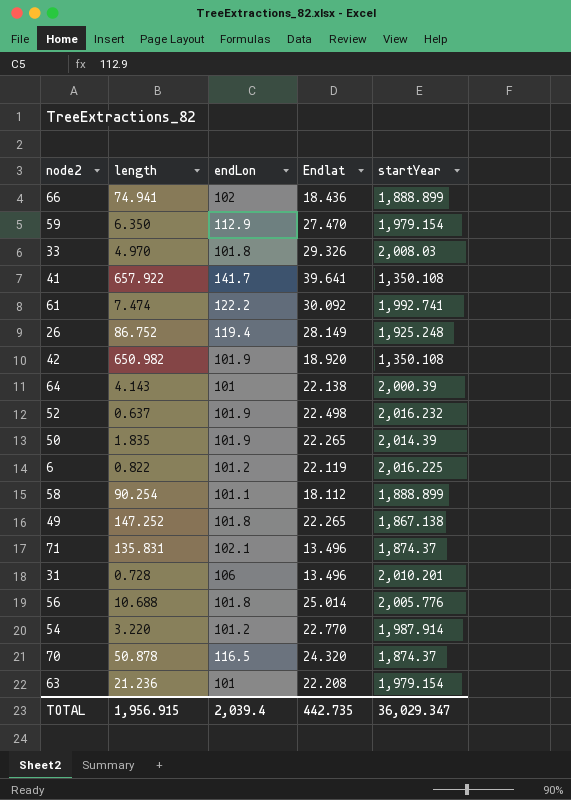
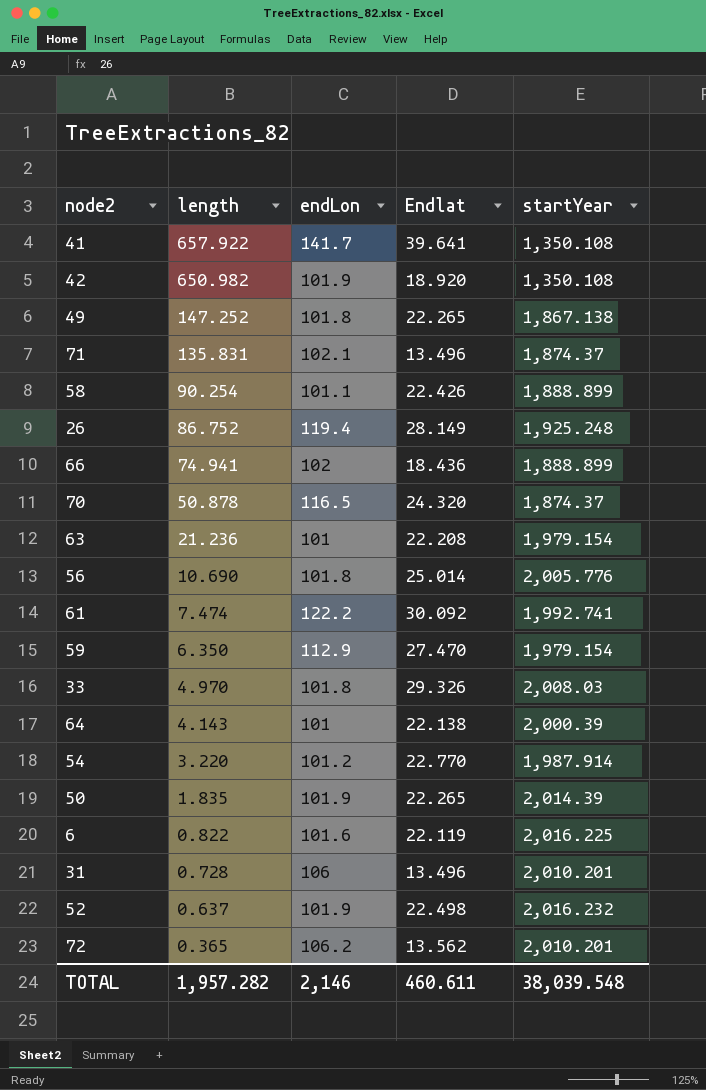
row order: none -> length descending
58 | Endlat: 18.112 -> 22.426
56 | length: 10.688 -> 10.690
6 | endLon: 101.2 -> 101.6
row 72: none -> 0.365 | 106.2 | 13.562 | 2,010.201
TOTAL | length: 1,956.915 -> 1,957.282
TOTAL | endLon: 2,039.4 -> 2,146
TOTAL | Endlat: 442.735 -> 460.611
TOTAL | startYear: 36,029.347 -> 38,039.548

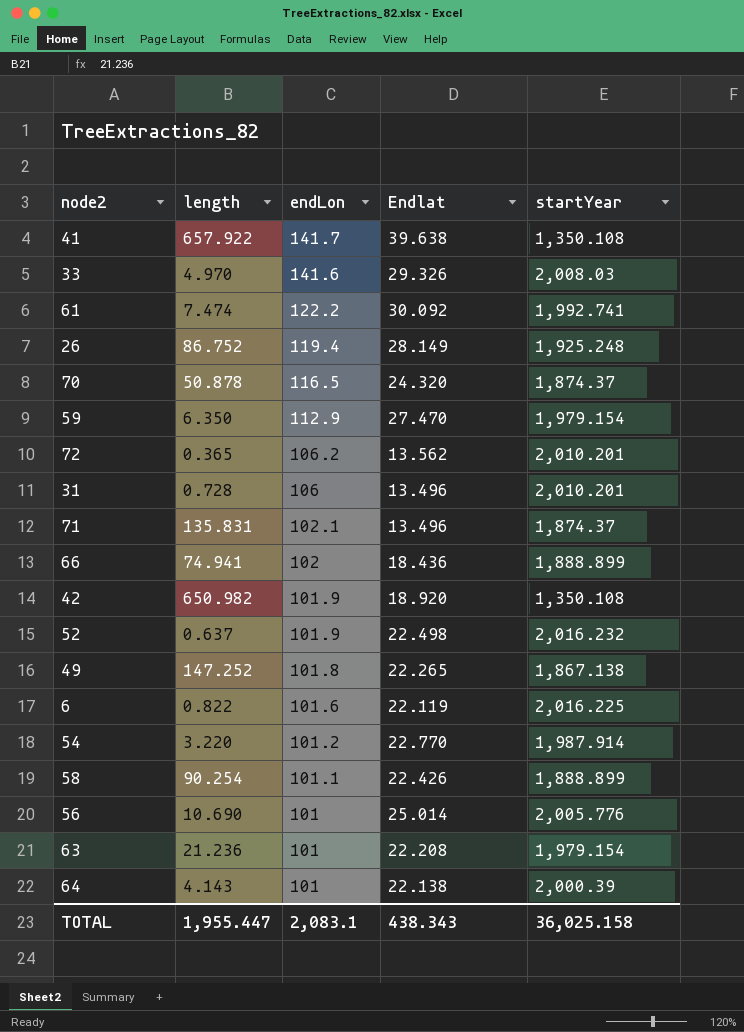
row order: length descending -> endLon descending
row 50: 1.835 | 101.9 | 22.265 | 2,014.39 -> none
41 | Endlat: 39.641 -> 39.638
33 | endLon: 101.8 -> 141.6
56 | endLon: 101.8 -> 101
TOTAL | length: 1,957.282 -> 1,955.447
TOTAL | endLon: 2,146 -> 2,083.1
TOTAL | Endlat: 460.611 -> 438.343
TOTAL | startYear: 38,039.548 -> 36,025.158

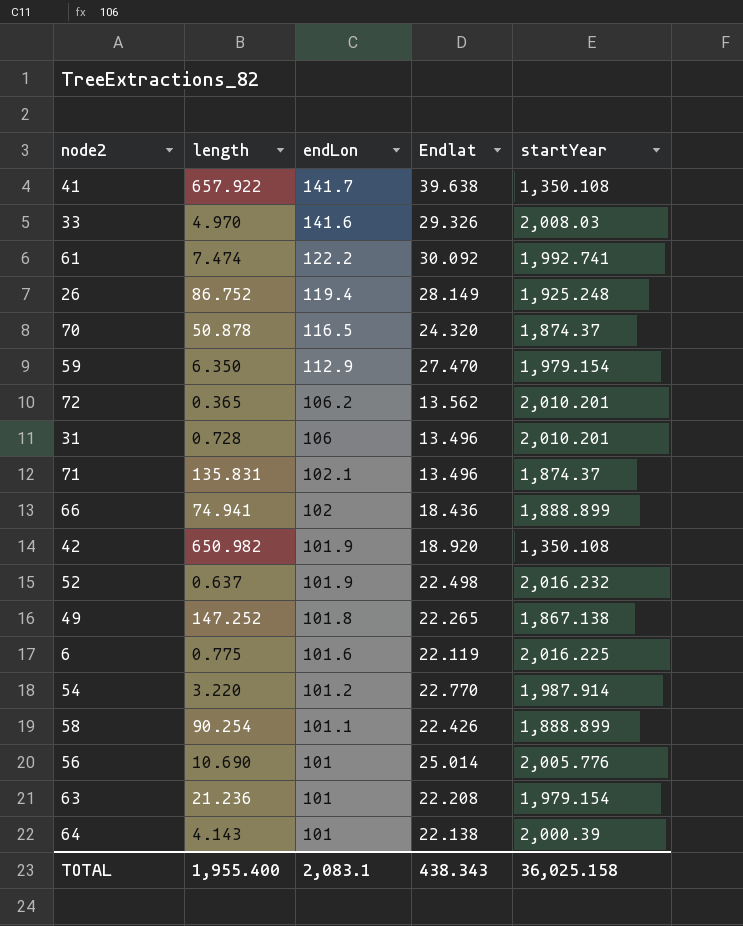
6 | length: 0.822 -> 0.775
TOTAL | length: 1,955.447 -> 1,955.400

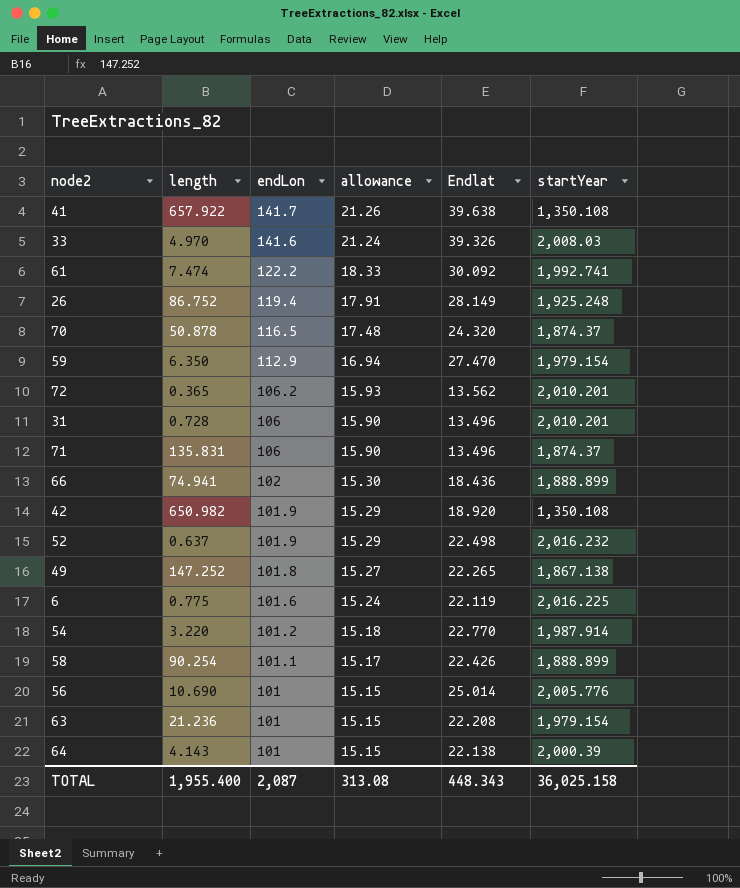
column allowance | formula: none -> [endLon] * 0.15
33 | Endlat: 29.326 -> 39.326
71 | endLon: 102.1 -> 106
TOTAL | endLon: 2,083.1 -> 2,087
TOTAL | Endlat: 438.343 -> 448.343

